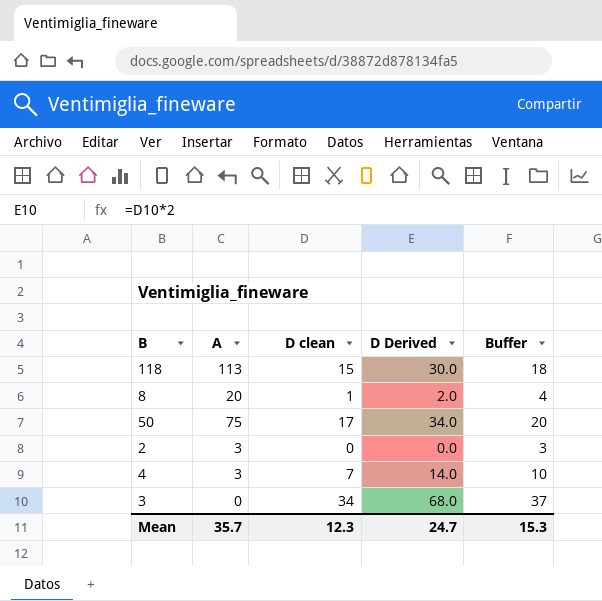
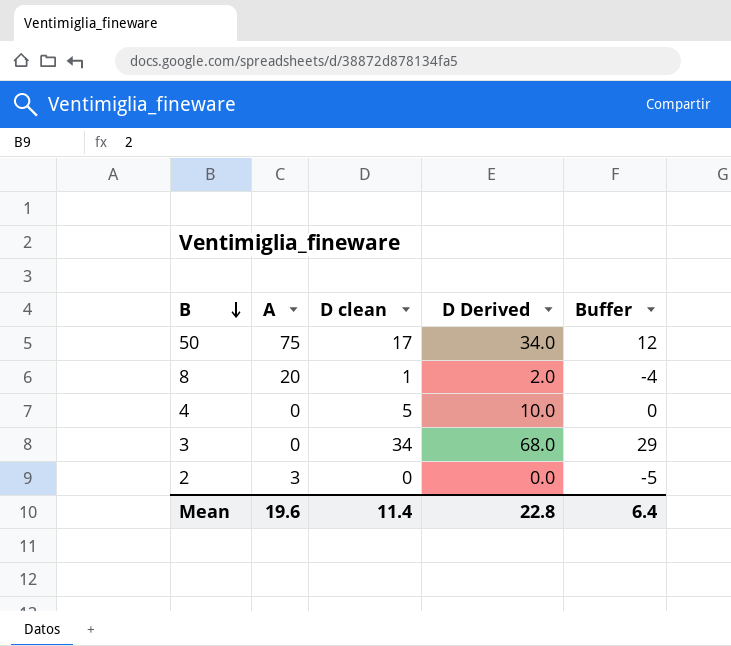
row order: none -> B descending
column Buffer | formula: [D clean] + 3 -> [D clean] - 5
row 118: 113 | 15 | 30.0 | 18 -> none
4 | A: 3 -> 0
4 | D clean: 7 -> 5
4 | D Derived: 14.0 -> 10.0
Mean | A: 35.7 -> 19.6
Mean | D clean: 12.3 -> 11.4
Mean | D Derived: 24.7 -> 22.8
Mean | Buffer: 15.3 -> 6.4

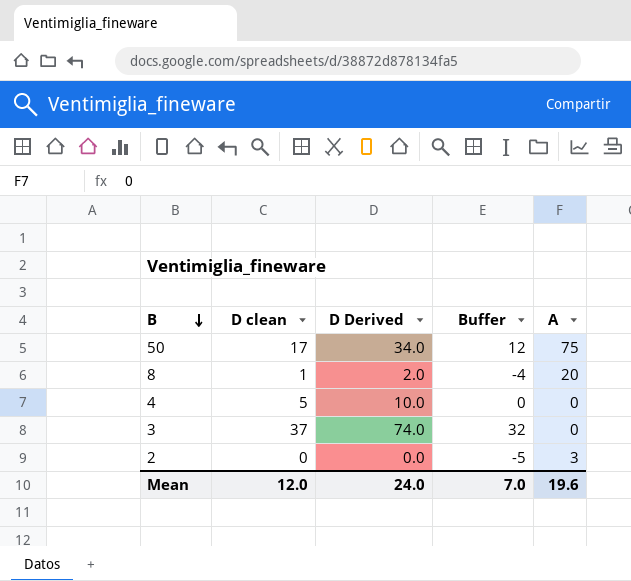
column A | position: 2 -> 5
3 | D clean: 34 -> 37
3 | D Derived: 68.0 -> 74.0
3 | Buffer: 29 -> 32
Mean | D clean: 11.4 -> 12.0
Mean | D Derived: 22.8 -> 24.0
Mean | Buffer: 6.4 -> 7.0

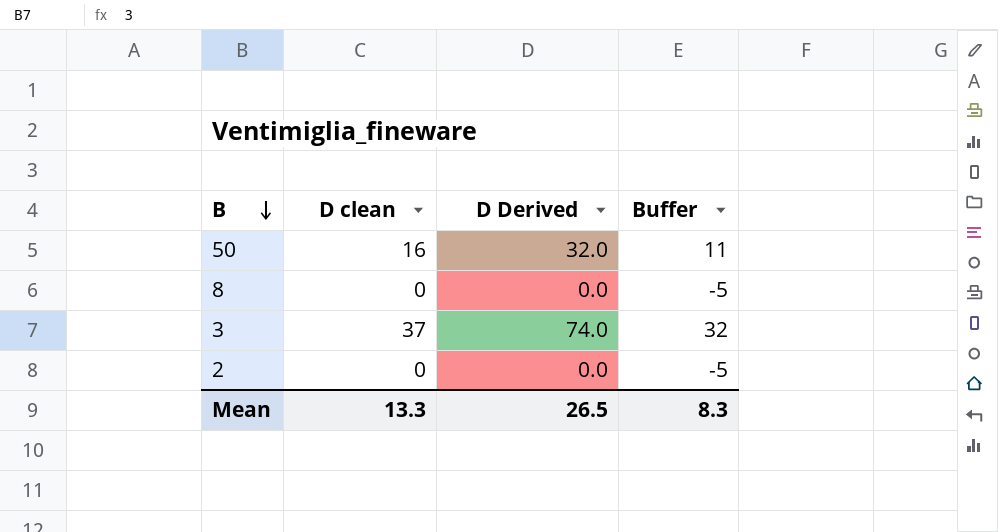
column A | position: 5 -> none
row 4: 5 | 10.0 | 0 | 0 -> none
50 | D clean: 17 -> 16
50 | D Derived: 34.0 -> 32.0
50 | Buffer: 12 -> 11
8 | D clean: 1 -> 0
8 | D Derived: 2.0 -> 0.0
8 | Buffer: -4 -> -5
Mean | D clean: 12.0 -> 13.3
Mean | D Derived: 24.0 -> 26.5
Mean | Buffer: 7.0 -> 8.3

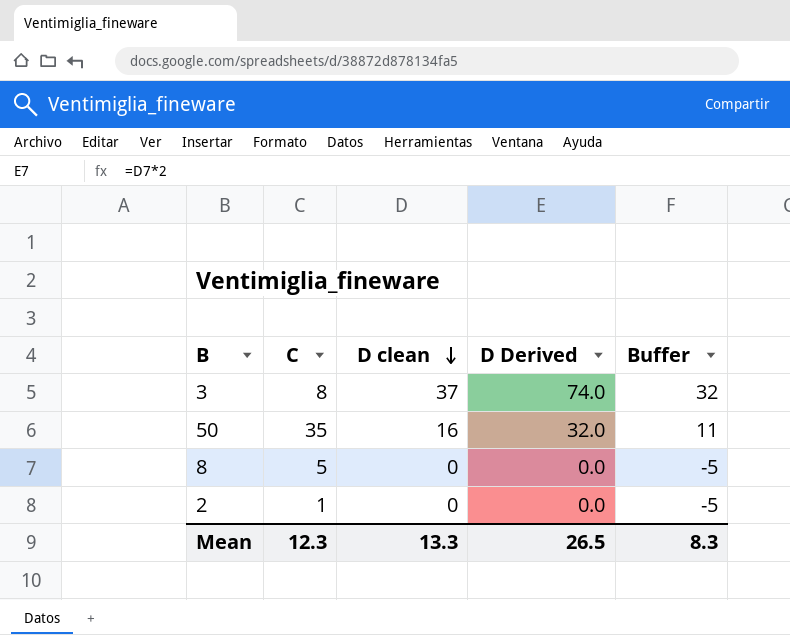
row order: B descending -> D clean descending
column C | position: none -> 2

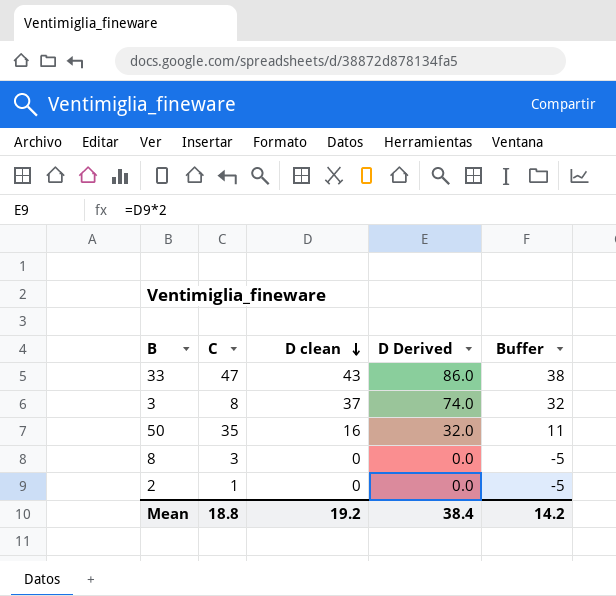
row 33: none -> 47 | 43 | 86.0 | 38
8 | C: 5 -> 3
Mean | C: 12.3 -> 18.8
Mean | D clean: 13.3 -> 19.2
Mean | D Derived: 26.5 -> 38.4
Mean | Buffer: 8.3 -> 14.2

